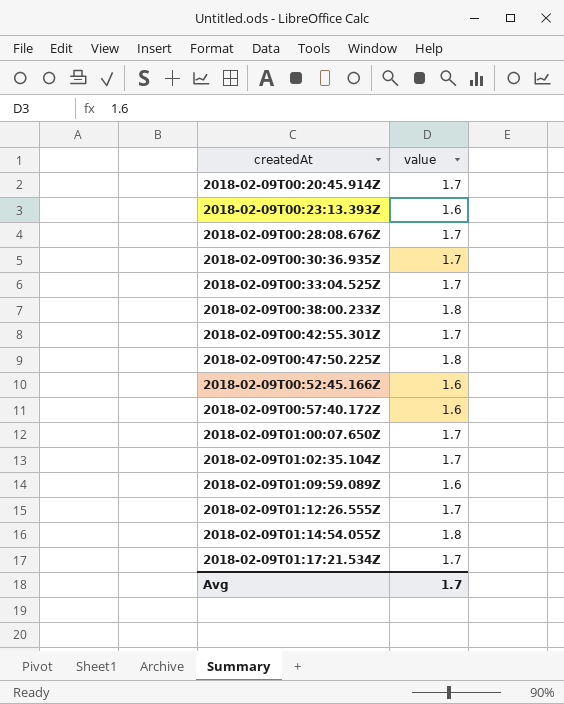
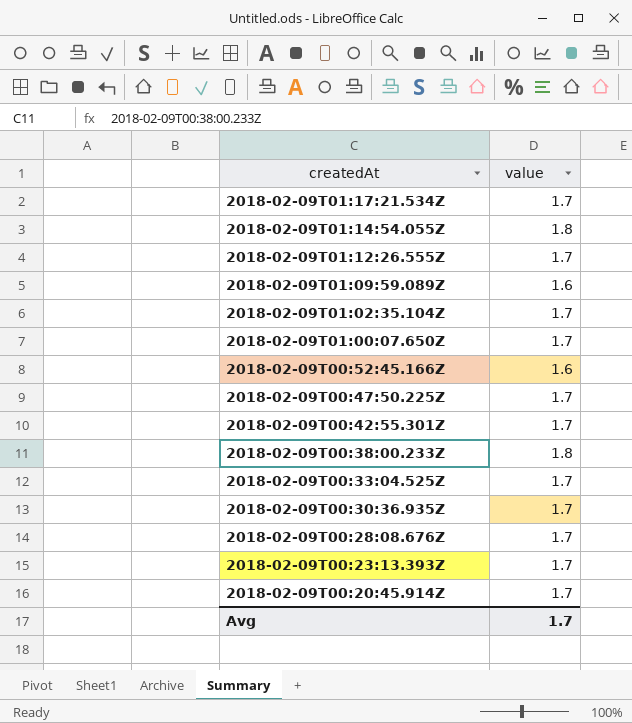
row order: createdAt ascending -> createdAt descending
row 2018-02-09T00:57:40.172Z: 1.6 -> none
2018-02-09T00:47:50.225Z | value: 1.8 -> 1.7
2018-02-09T00:23:13.393Z | value: 1.6 -> 1.7

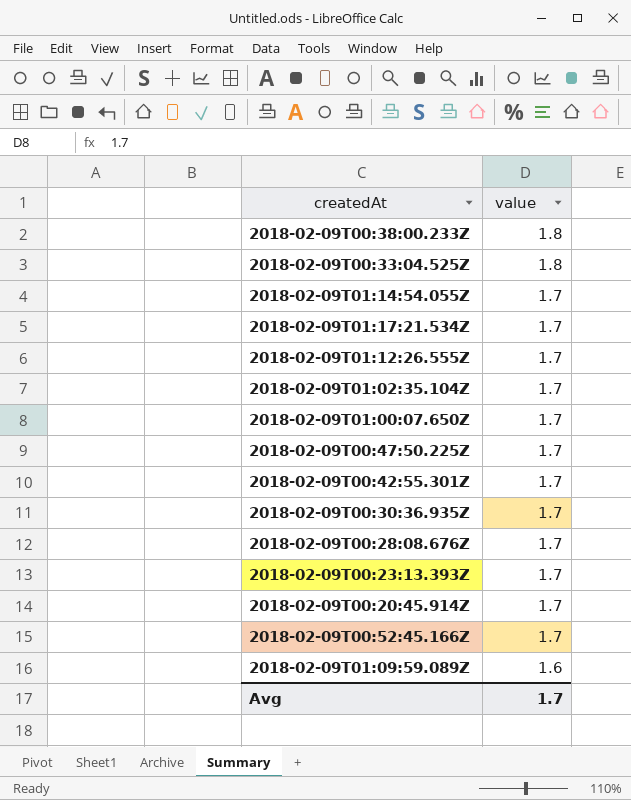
row order: createdAt descending -> value descending
2018-02-09T00:33:04.525Z | value: 1.7 -> 1.8
2018-02-09T01:14:54.055Z | value: 1.8 -> 1.7
2018-02-09T00:52:45.166Z | value: 1.6 -> 1.7

